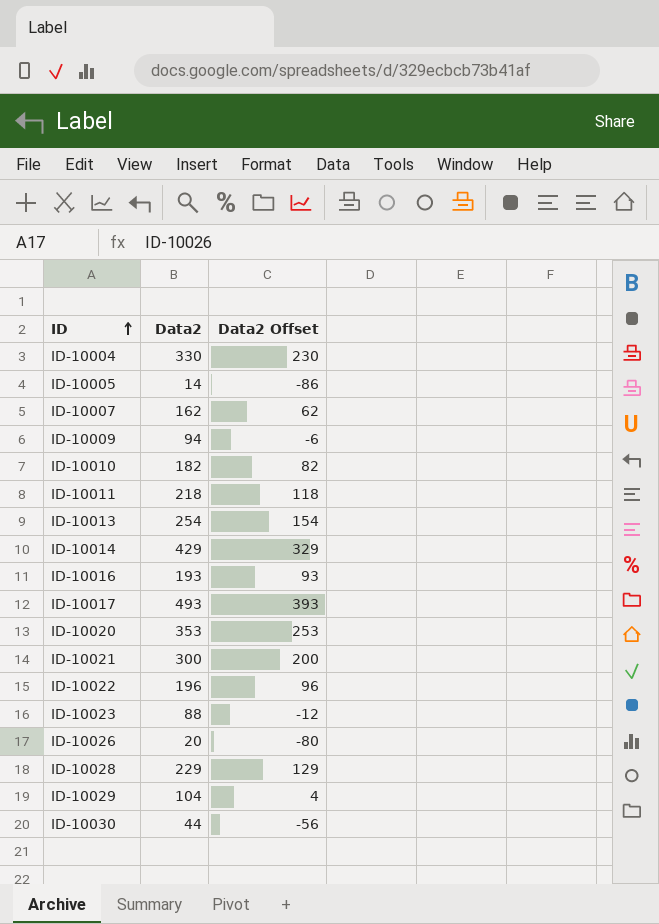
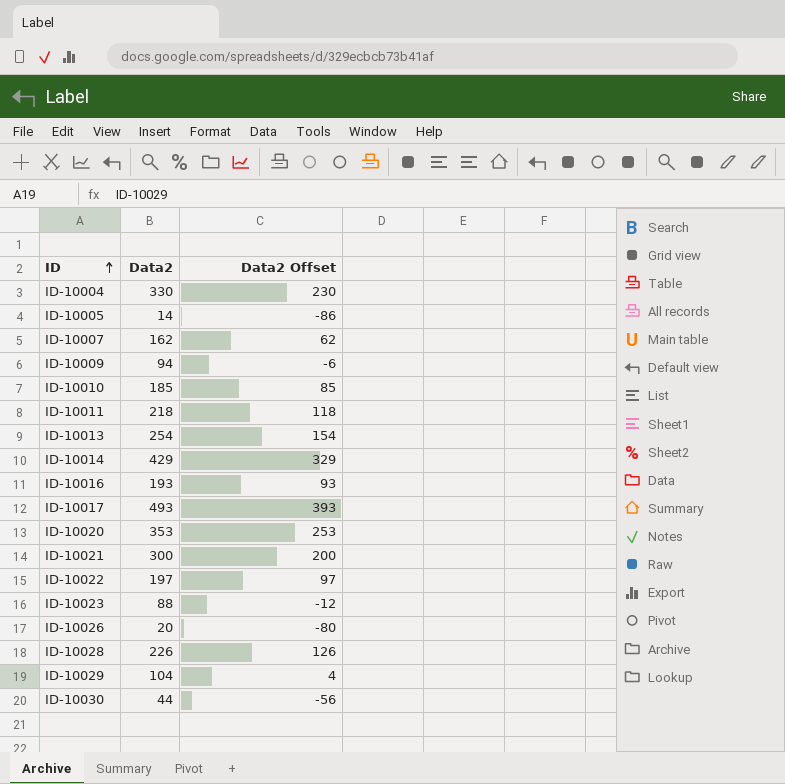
ID-10010 | Data2: 182 -> 185
ID-10010 | Data2 Offset: 82 -> 85
ID-10022 | Data2: 196 -> 197
ID-10022 | Data2 Offset: 96 -> 97
ID-10028 | Data2: 229 -> 226
ID-10028 | Data2 Offset: 129 -> 126

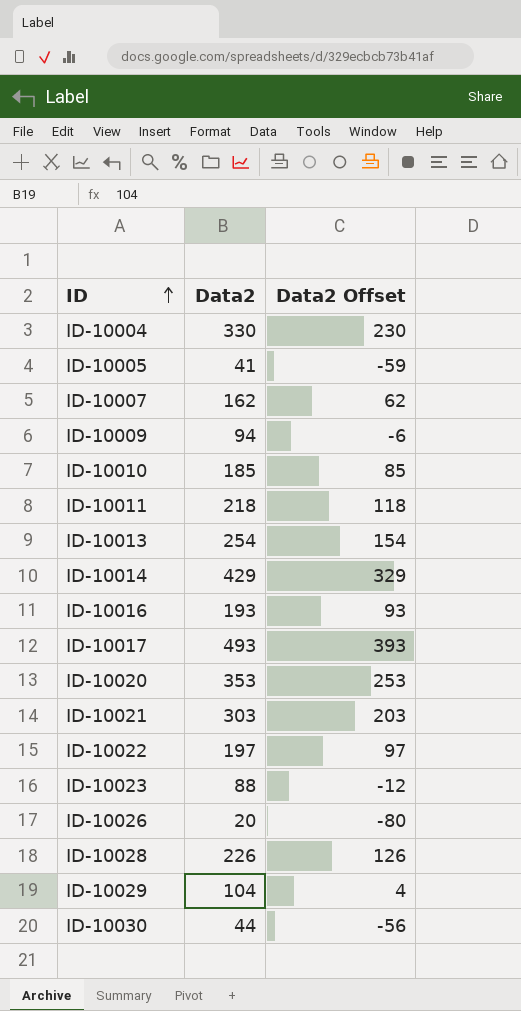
ID-10005 | Data2: 14 -> 41
ID-10005 | Data2 Offset: -86 -> -59
ID-10021 | Data2: 300 -> 303
ID-10021 | Data2 Offset: 200 -> 203

